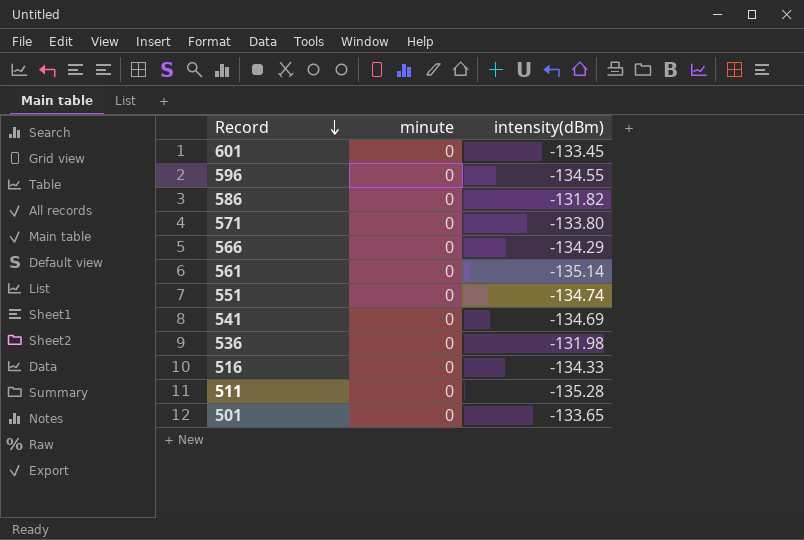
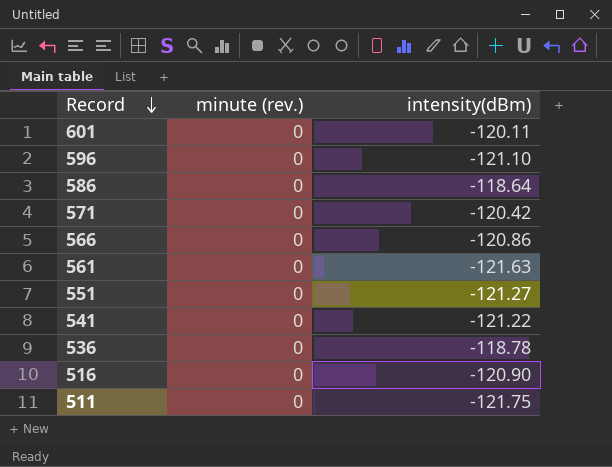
column name: minute -> minute (rev.)
row 501: 0 | -133.65 -> none
601 | intensity(dBm): -133.45 -> -120.11
596 | intensity(dBm): -134.55 -> -121.10
586 | intensity(dBm): -131.82 -> -118.64
571 | intensity(dBm): -133.80 -> -120.42
566 | intensity(dBm): -134.29 -> -120.86
561 | intensity(dBm): -135.14 -> -121.63
551 | intensity(dBm): -134.74 -> -121.27
541 | intensity(dBm): -134.69 -> -121.22
536 | intensity(dBm): -131.98 -> -118.78
516 | intensity(dBm): -134.33 -> -120.90
511 | intensity(dBm): -135.28 -> -121.75

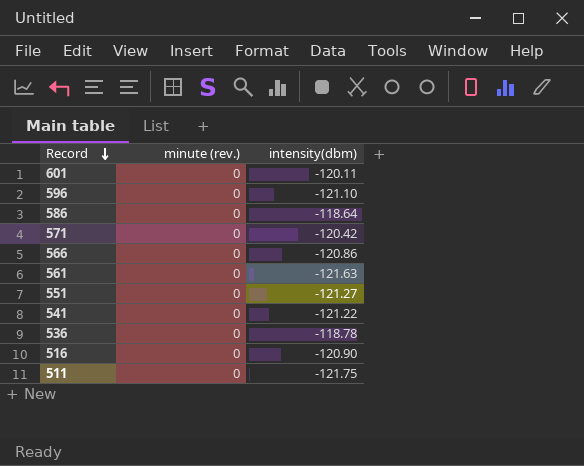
column name: intensity(dBm) -> intensity(dbm)

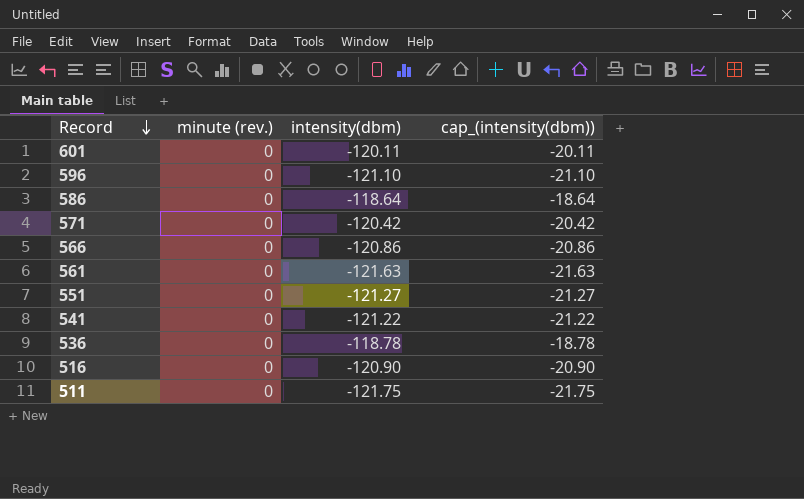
column cap_(intensity(dbm)) | formula: none -> [intensity(dbm)] + 100

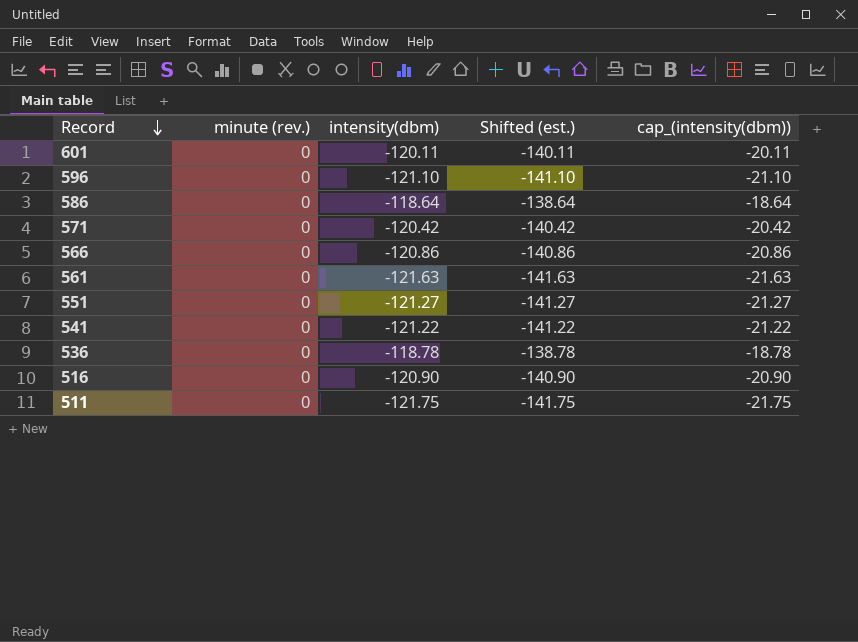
column Shifted (est.) | formula: none -> [intensity(dbm)] - 20

